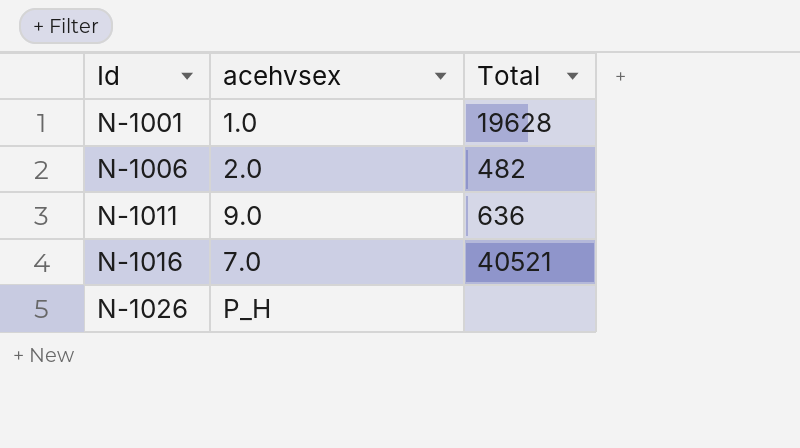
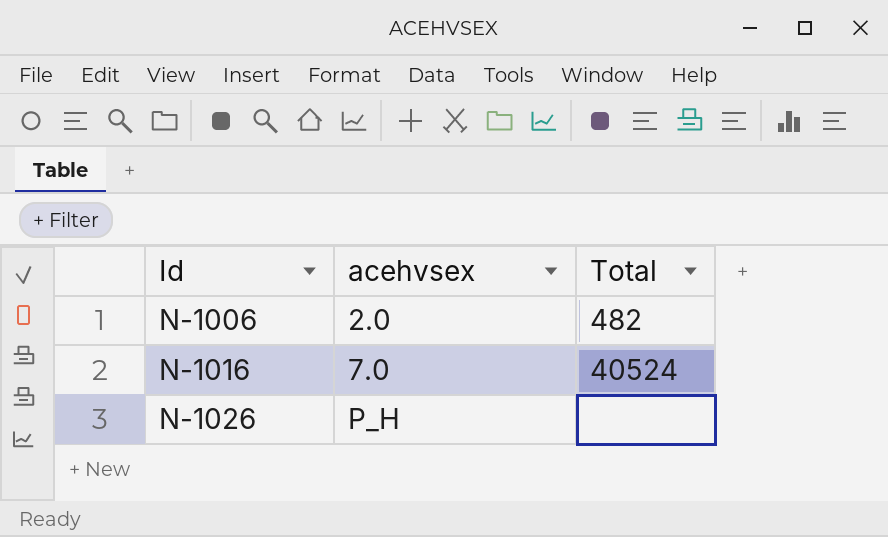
row N-1001: 1.0 | 19628 -> none
row N-1011: 9.0 | 636 -> none
N-1016 | Total: 40521 -> 40524

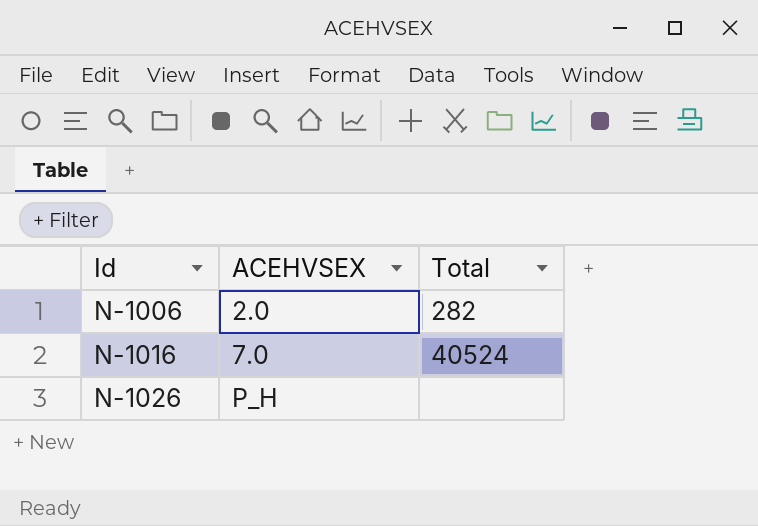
column name: acehvsex -> ACEHVSEX
N-1006 | Total: 482 -> 282

